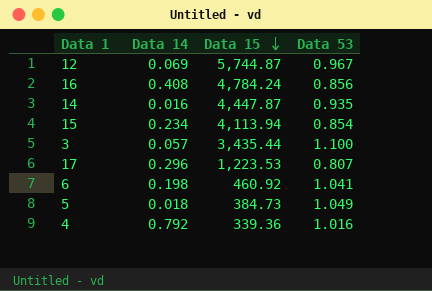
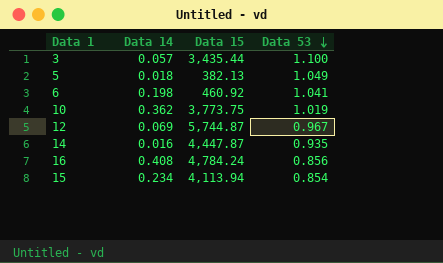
row order: Data 15 descending -> Data 53 descending
row 17: 0.296 | 1,223.53 | 0.807 -> none
row 4: 0.792 | 339.36 | 1.016 -> none
5 | Data 15: 384.73 -> 382.13
row 10: none -> 0.362 | 3,773.75 | 1.019

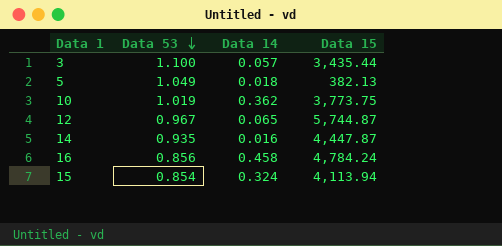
column Data 53 | position: 4 -> 2
row 6: 0.198 | 460.92 | 1.041 -> none
12 | Data 14: 0.069 -> 0.065
16 | Data 14: 0.408 -> 0.458
15 | Data 14: 0.234 -> 0.324

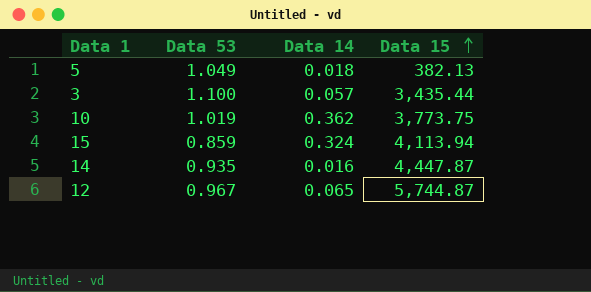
row order: Data 53 descending -> Data 15 ascending
row 16: 0.856 | 0.458 | 4,784.24 -> none
15 | Data 53: 0.854 -> 0.859

